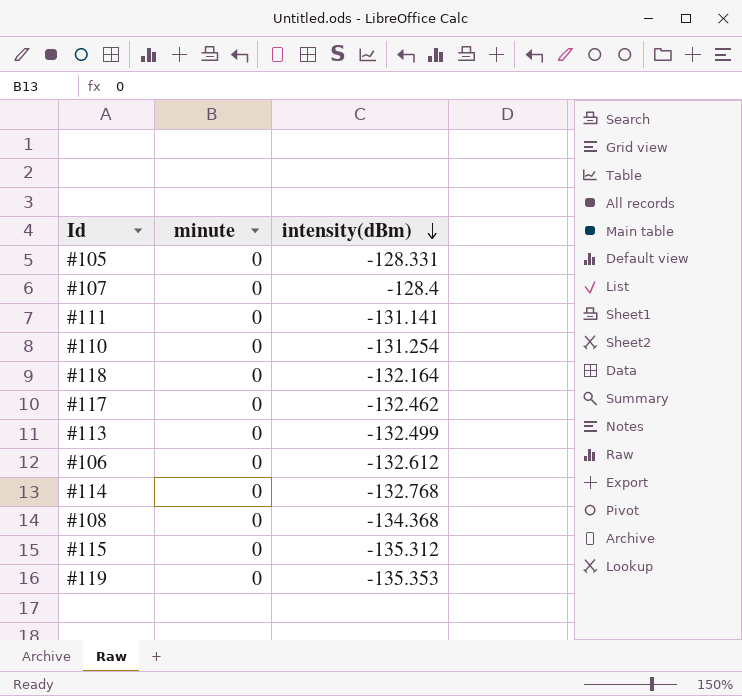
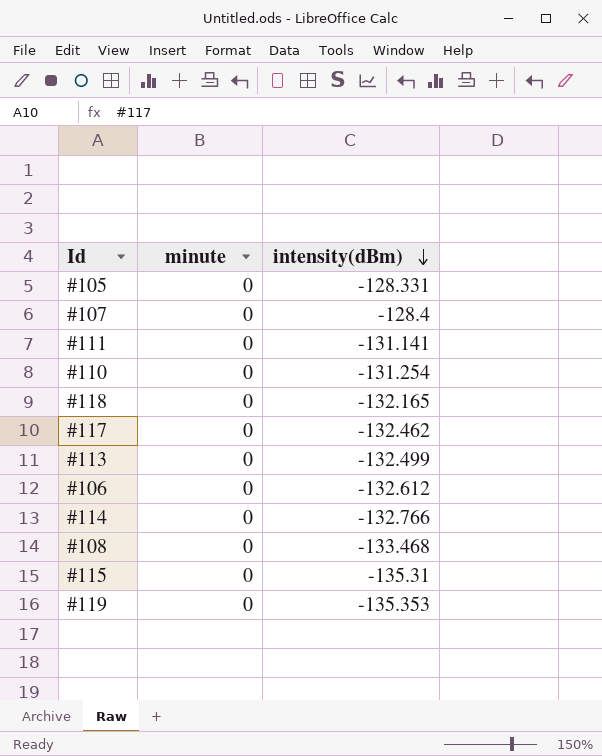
#118 | intensity(dBm): -132.164 -> -132.165
#114 | intensity(dBm): -132.768 -> -132.766
#108 | intensity(dBm): -134.368 -> -133.468
#115 | intensity(dBm): -135.312 -> -135.31

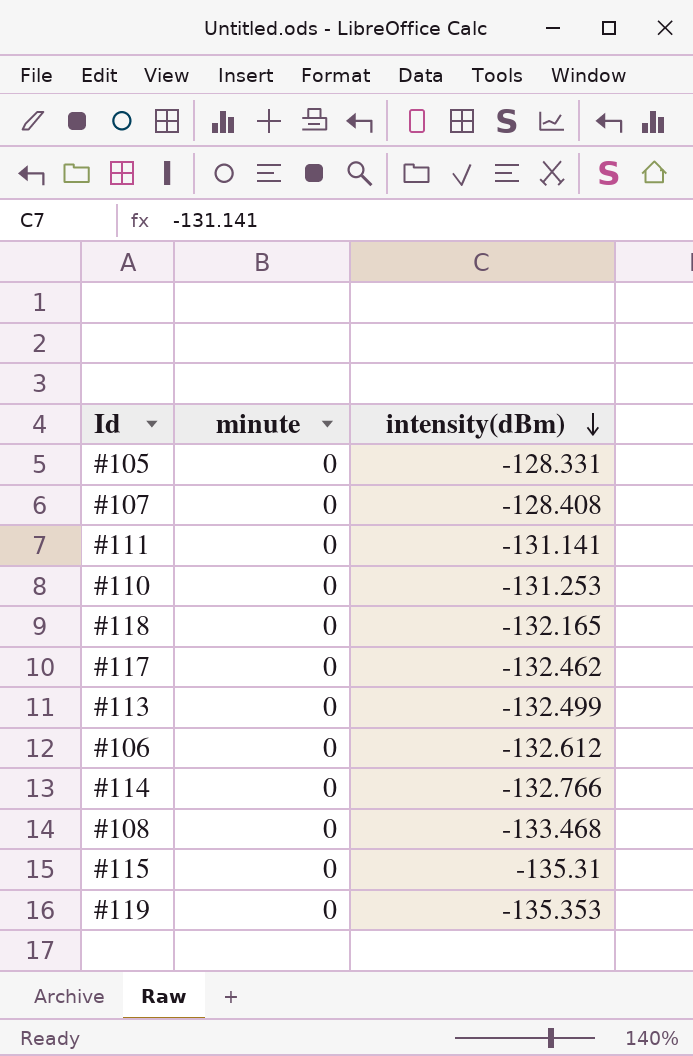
#107 | intensity(dBm): -128.4 -> -128.408
#110 | intensity(dBm): -131.254 -> -131.253

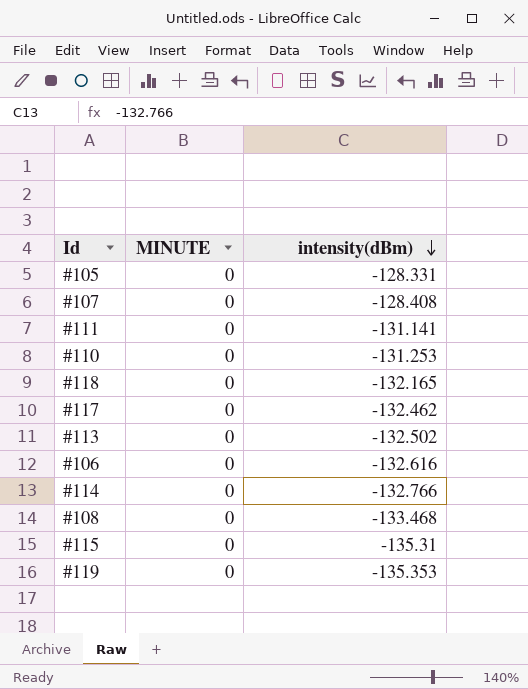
column name: minute -> MINUTE
#113 | intensity(dBm): -132.499 -> -132.502
#106 | intensity(dBm): -132.612 -> -132.616

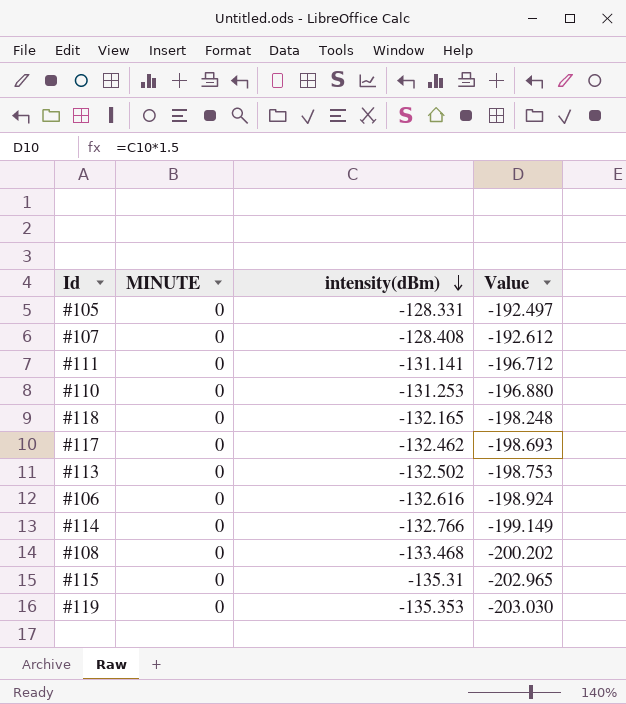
column Value | formula: none -> [intensity(dBm)] * 1.5

